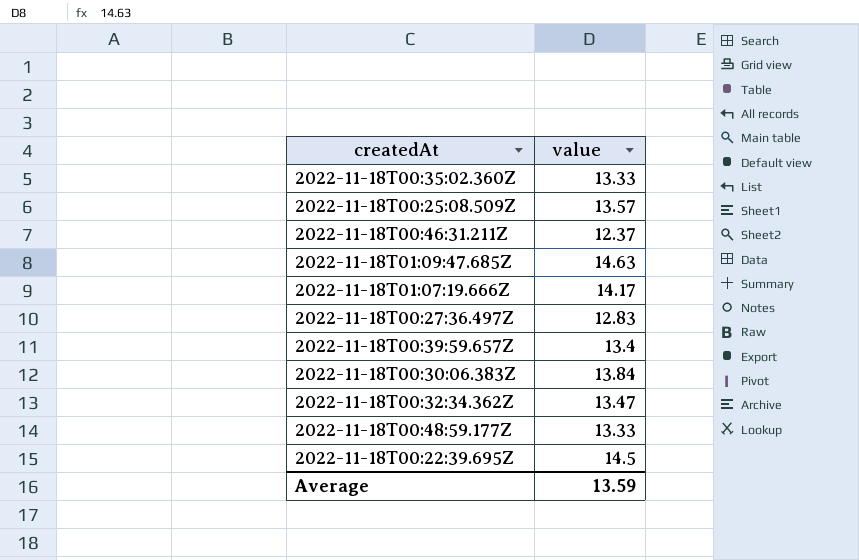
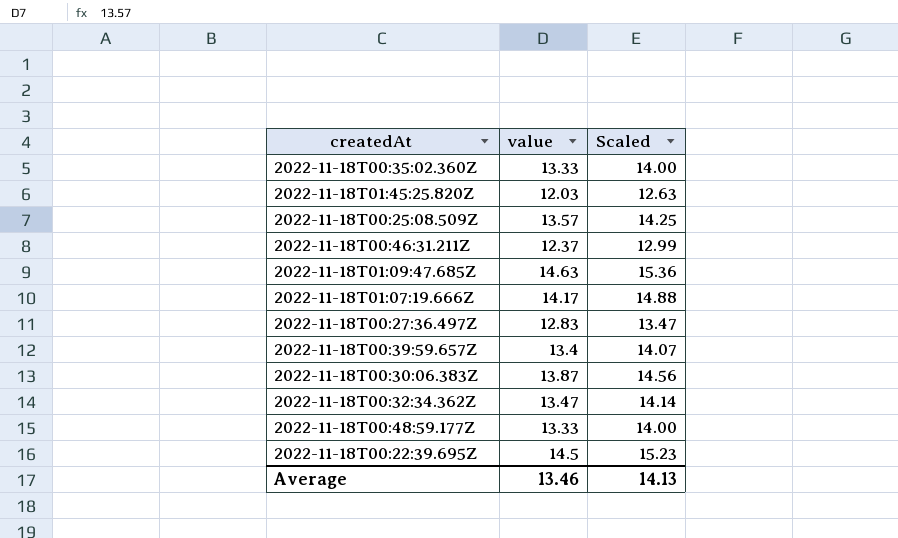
column Scaled | formula: none -> [value] * 1.05
row 2022-11-18T01:45:25.820Z: none -> 12.03 | 12.63
2022-11-18T00:30:06.383Z | value: 13.84 -> 13.87
Average | value: 13.59 -> 13.46

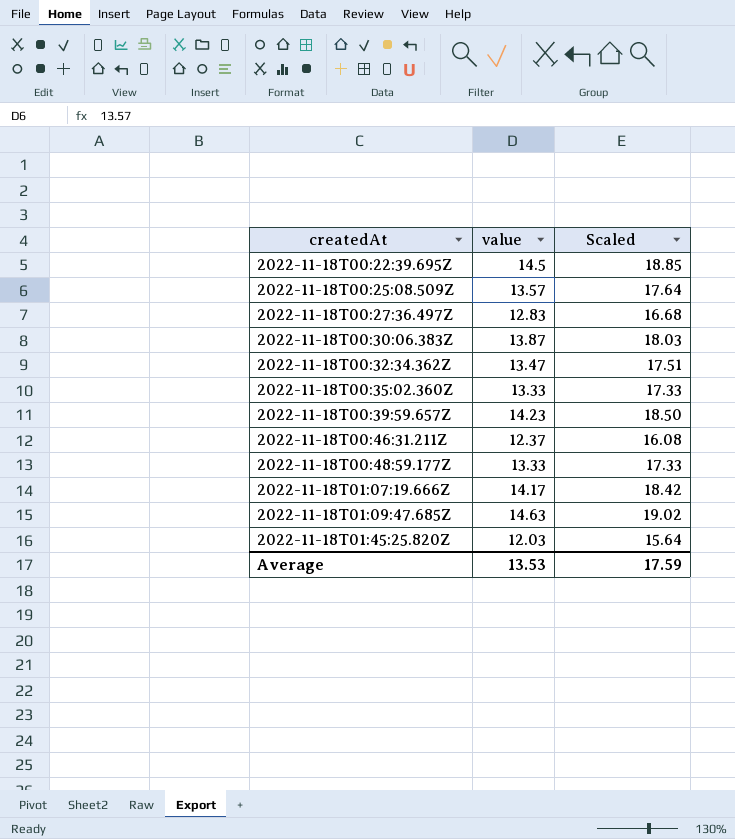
row order: none -> createdAt ascending
column Scaled | formula: [value] * 1.05 -> [value] * 1.3
2022-11-18T00:39:59.657Z | value: 13.4 -> 14.23
Average | value: 13.46 -> 13.53
Average | Scaled: 14.13 -> 17.59

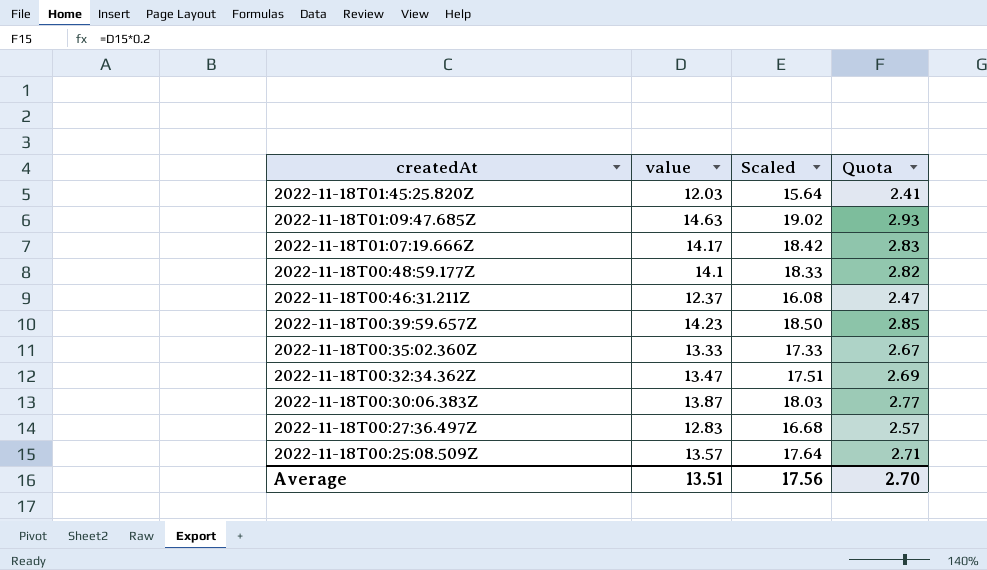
row order: createdAt ascending -> createdAt descending
column Quota | formula: none -> [value] * 0.2
row 2022-11-18T00:22:39.695Z: 14.5 | 18.85 -> none
2022-11-18T00:48:59.177Z | value: 13.33 -> 14.1
2022-11-18T00:48:59.177Z | Scaled: 17.33 -> 18.33
Average | value: 13.53 -> 13.51
Average | Scaled: 17.59 -> 17.56

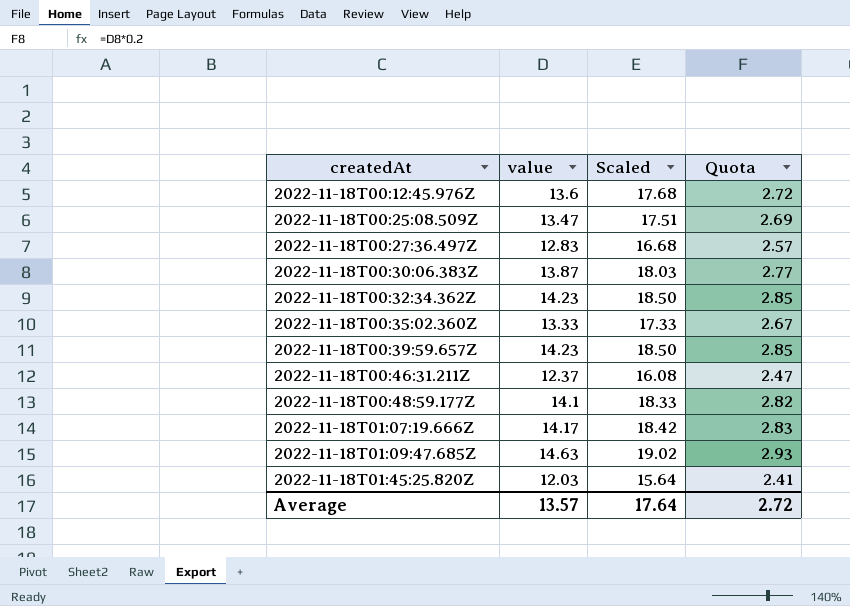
row order: createdAt descending -> createdAt ascending
row 2022-11-18T00:12:45.976Z: none -> 13.6 | 17.68 | 2.72
2022-11-18T00:25:08.509Z | value: 13.57 -> 13.47
2022-11-18T00:25:08.509Z | Scaled: 17.64 -> 17.51
2022-11-18T00:25:08.509Z | Quota: 2.71 -> 2.69
2022-11-18T00:32:34.362Z | value: 13.47 -> 14.23
2022-11-18T00:32:34.362Z | Scaled: 17.51 -> 18.50
2022-11-18T00:32:34.362Z | Quota: 2.69 -> 2.85
Average | value: 13.51 -> 13.57
Average | Scaled: 17.56 -> 17.64
Average | Quota: 2.70 -> 2.72

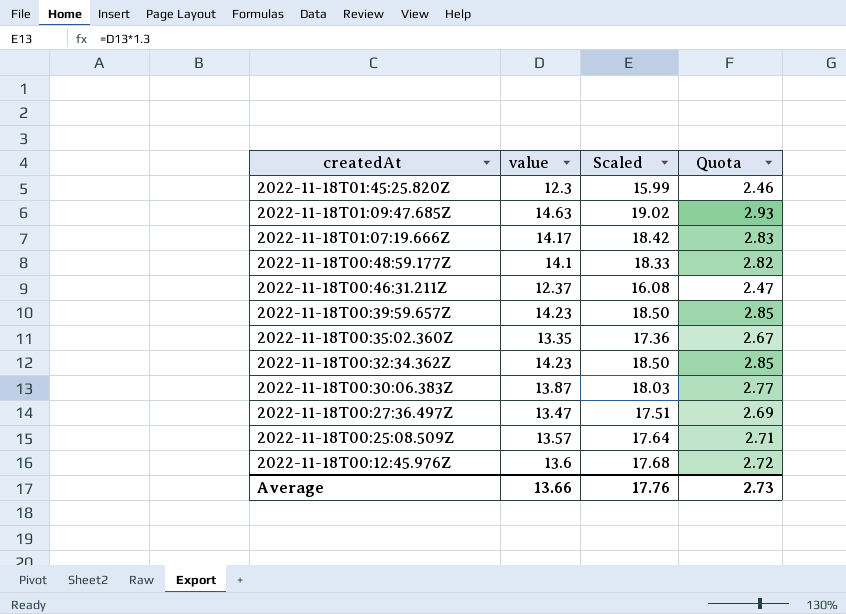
row order: createdAt ascending -> createdAt descending
2022-11-18T01:45:25.820Z | value: 12.03 -> 12.3
2022-11-18T01:45:25.820Z | Scaled: 15.64 -> 15.99
2022-11-18T01:45:25.820Z | Quota: 2.41 -> 2.46
2022-11-18T00:35:02.360Z | value: 13.33 -> 13.35
2022-11-18T00:35:02.360Z | Scaled: 17.33 -> 17.36
2022-11-18T00:27:36.497Z | value: 12.83 -> 13.47
2022-11-18T00:27:36.497Z | Scaled: 16.68 -> 17.51
2022-11-18T00:27:36.497Z | Quota: 2.57 -> 2.69
2022-11-18T00:25:08.509Z | value: 13.47 -> 13.57
2022-11-18T00:25:08.509Z | Scaled: 17.51 -> 17.64
2022-11-18T00:25:08.509Z | Quota: 2.69 -> 2.71
Average | value: 13.57 -> 13.66
Average | Scaled: 17.64 -> 17.76
Average | Quota: 2.72 -> 2.73

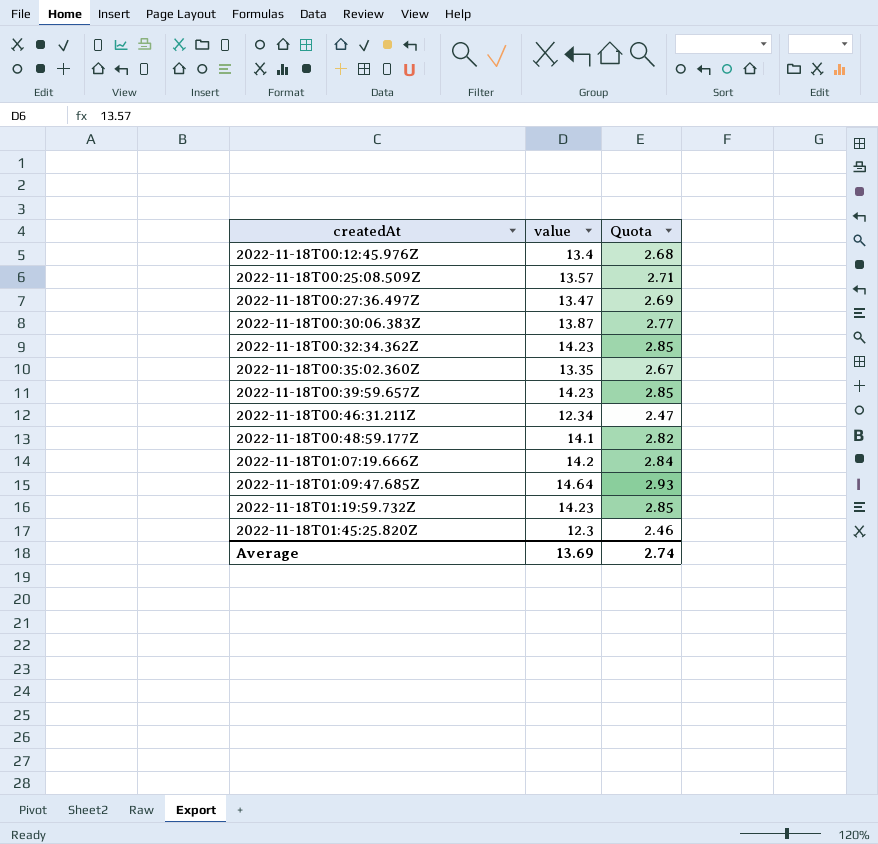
row order: createdAt descending -> createdAt ascending
column Scaled | formula: [value] * 1.3 -> none
2022-11-18T00:12:45.976Z | value: 13.6 -> 13.4
2022-11-18T00:12:45.976Z | Quota: 2.72 -> 2.68
2022-11-18T00:46:31.211Z | value: 12.37 -> 12.34
2022-11-18T01:07:19.666Z | value: 14.17 -> 14.2
2022-11-18T01:07:19.666Z | Quota: 2.83 -> 2.84
2022-11-18T01:09:47.685Z | value: 14.63 -> 14.64
row 2022-11-18T01:19:59.732Z: none -> 14.23 | 2.85
Average | value: 13.66 -> 13.69
Average | Quota: 2.73 -> 2.74

